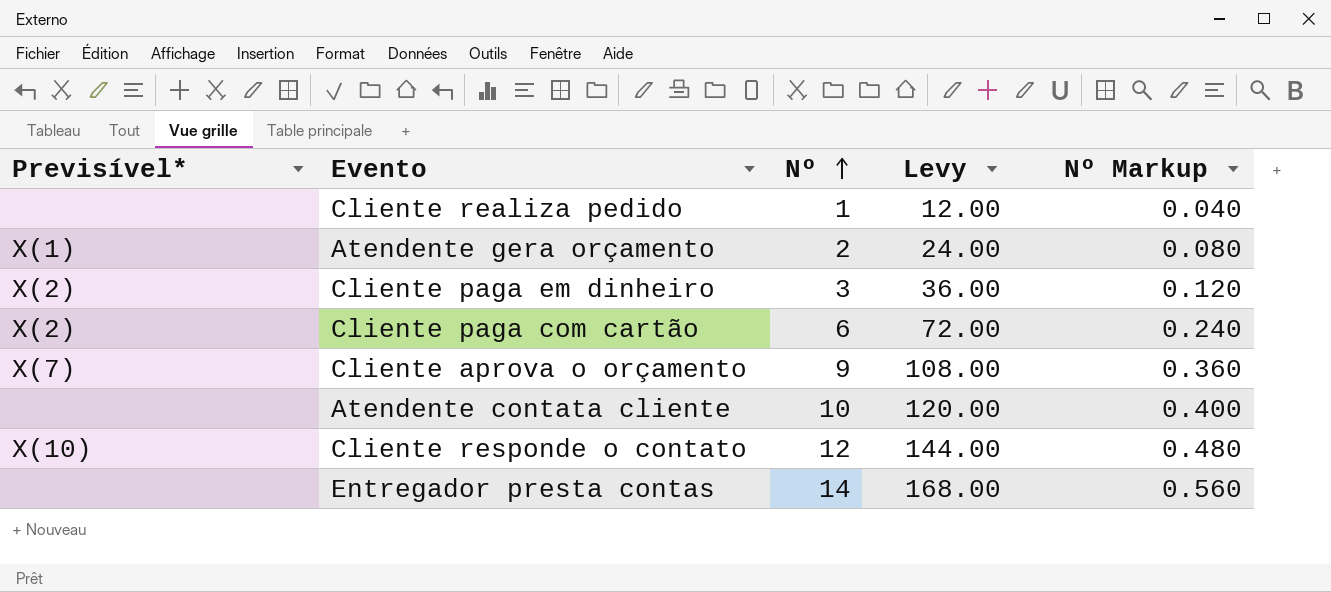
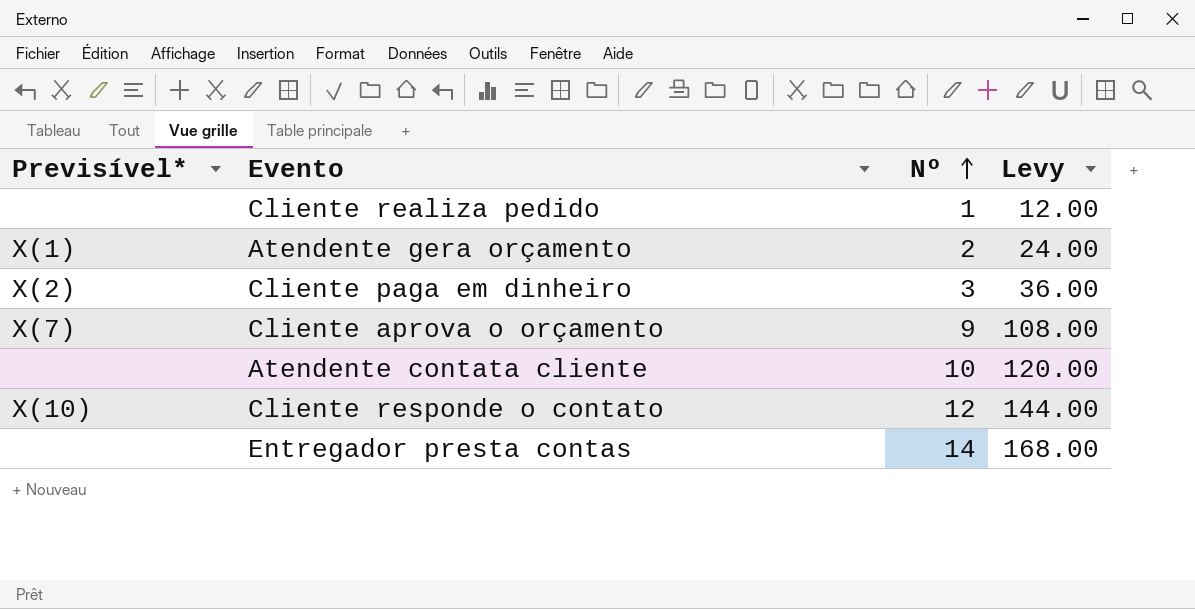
column Nº Markup | formula: [Nº] * 0.04 -> none
row Cliente paga com cartão: X(2) | 6 | 72.00 | 0.240 -> none

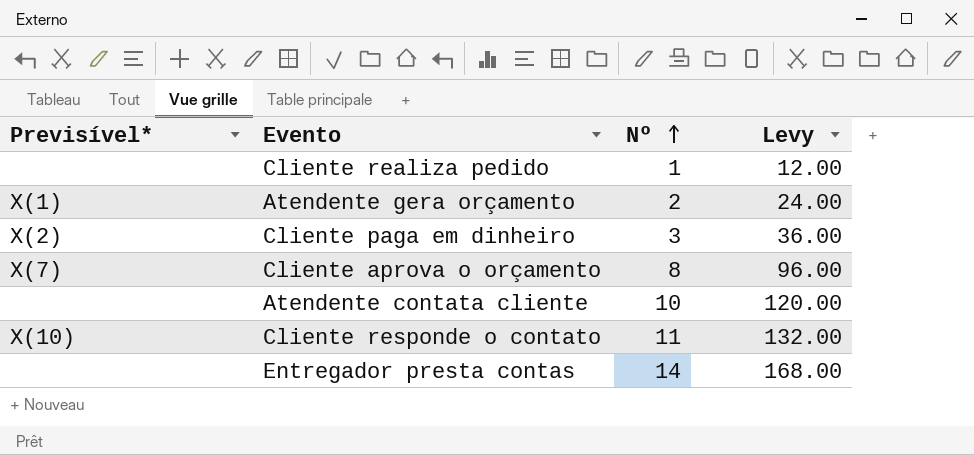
Cliente aprova o orçamento | Nº: 9 -> 8
Cliente aprova o orçamento | Levy: 108.00 -> 96.00
Cliente responde o contato | Nº: 12 -> 11
Cliente responde o contato | Levy: 144.00 -> 132.00

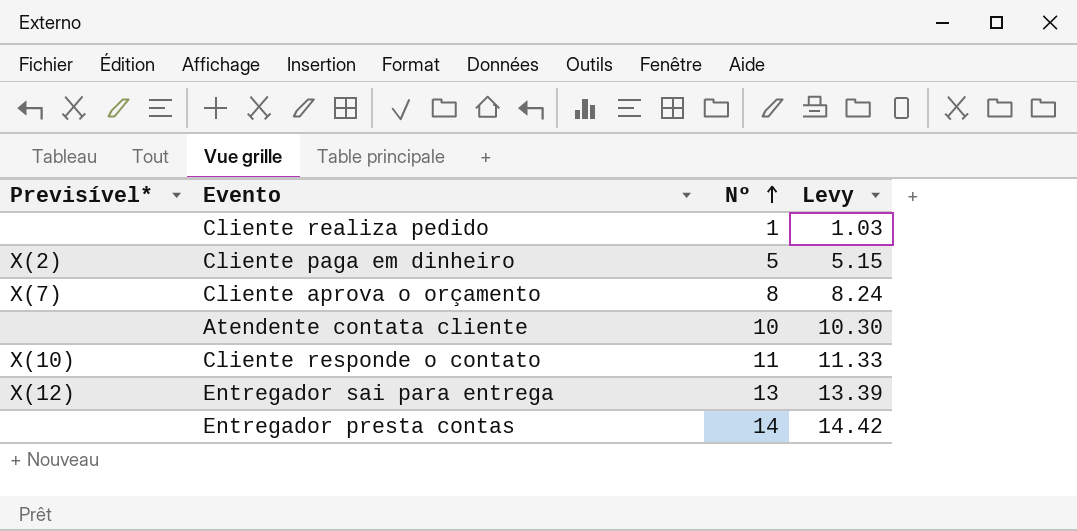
column Levy | formula: [Nº] * 12 -> [Nº] * 1.03
row Atendente gera orçamento: X(1) | 2 | 24.00 -> none
Cliente paga em dinheiro | Nº: 3 -> 5
row Entregador sai para entrega: none -> X(12) | 13 | 13.39

